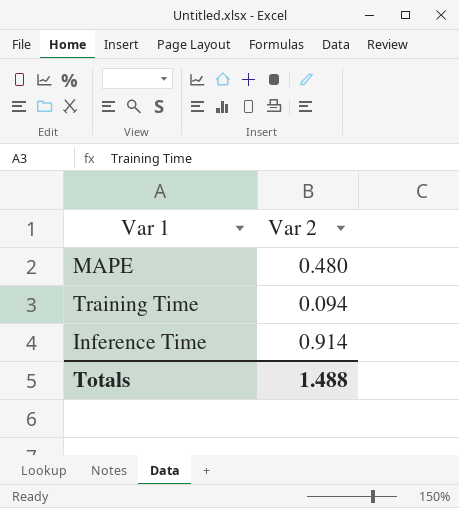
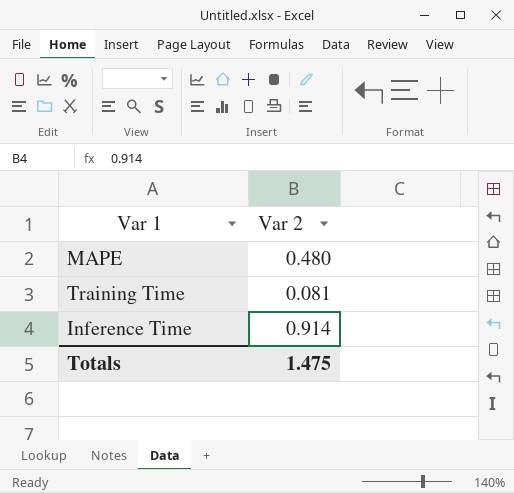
Training Time | Var 2: 0.094 -> 0.081
Totals | Var 2: 1.488 -> 1.475

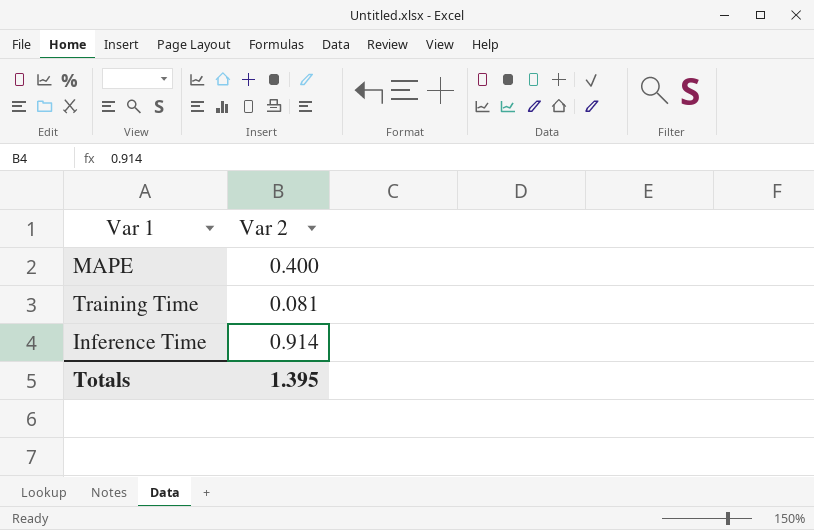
MAPE | Var 2: 0.480 -> 0.400
Totals | Var 2: 1.475 -> 1.395

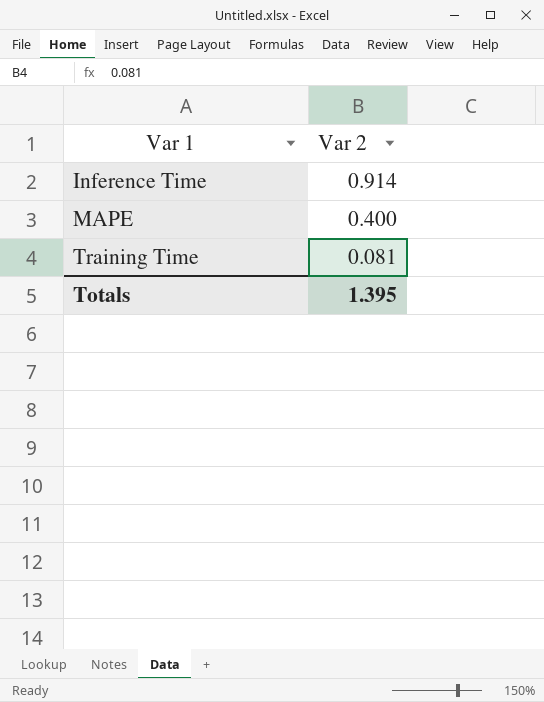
row order: none -> Var 1 ascending

